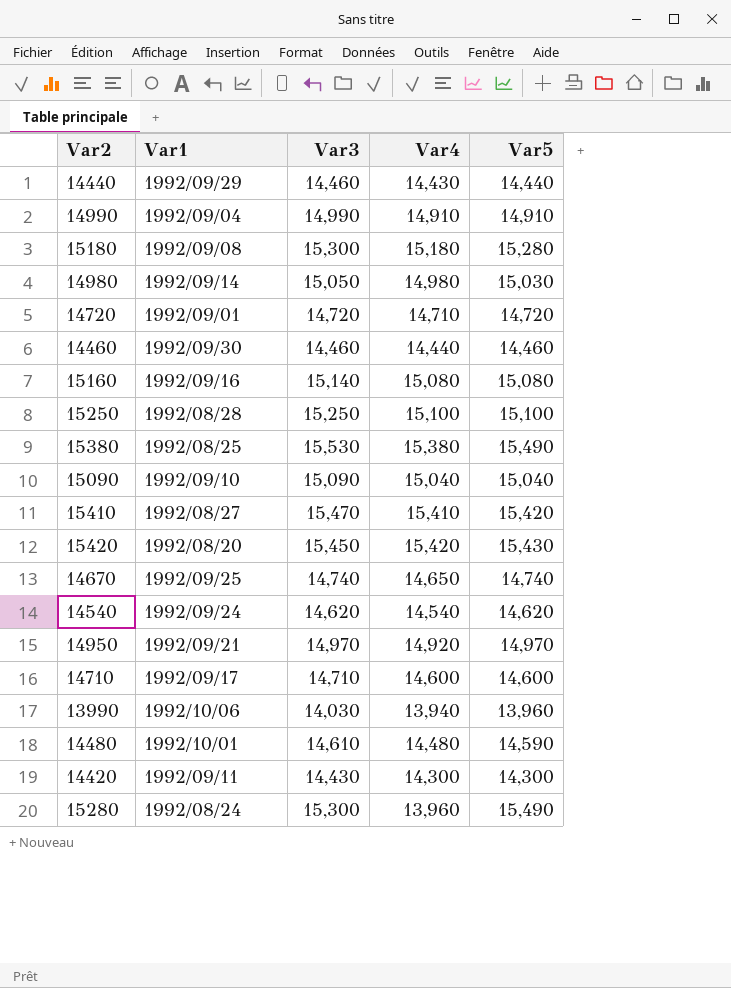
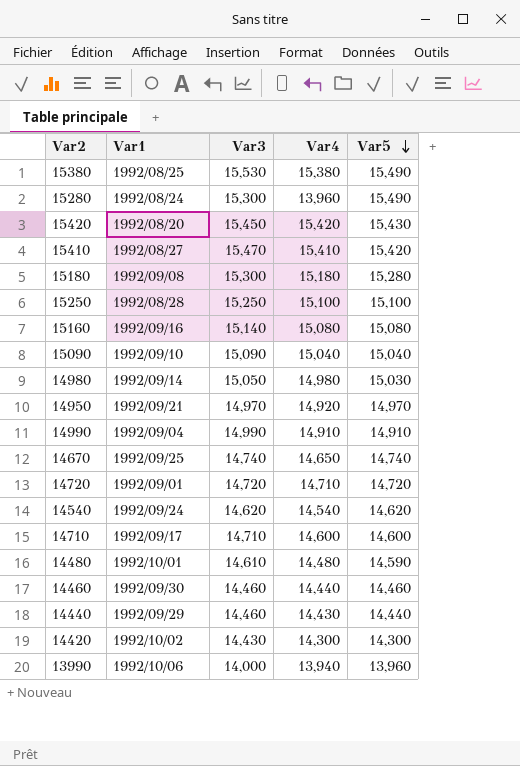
row order: none -> Var5 descending
14420 | Var1: 1992/09/11 -> 1992/10/02
13990 | Var3: 14,030 -> 14,000

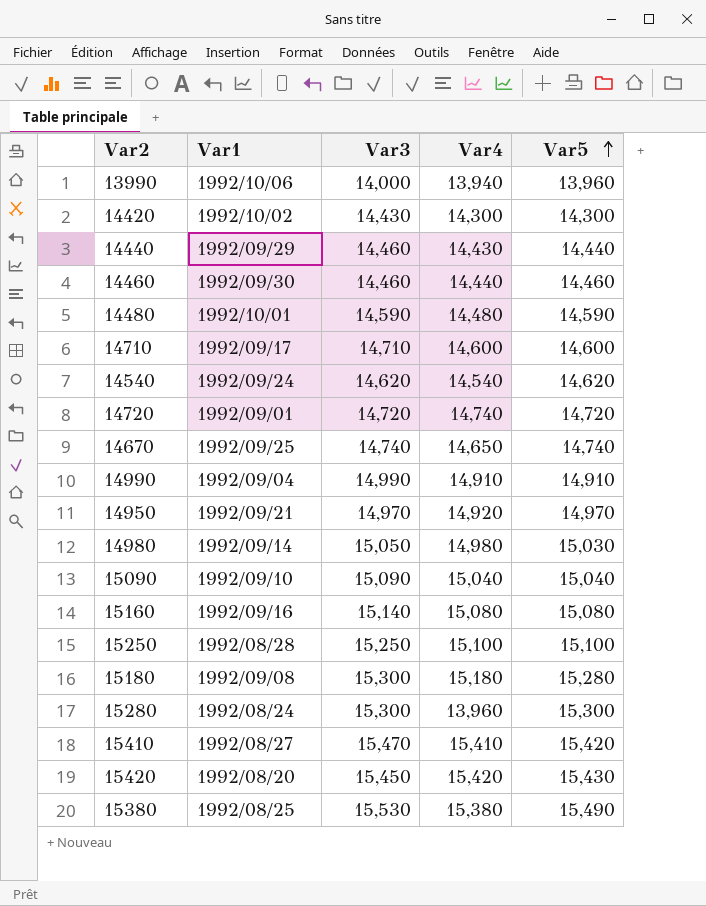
row order: Var5 descending -> Var5 ascending
14480 | Var3: 14,610 -> 14,590
14720 | Var4: 14,710 -> 14,740
15280 | Var5: 15,490 -> 15,300

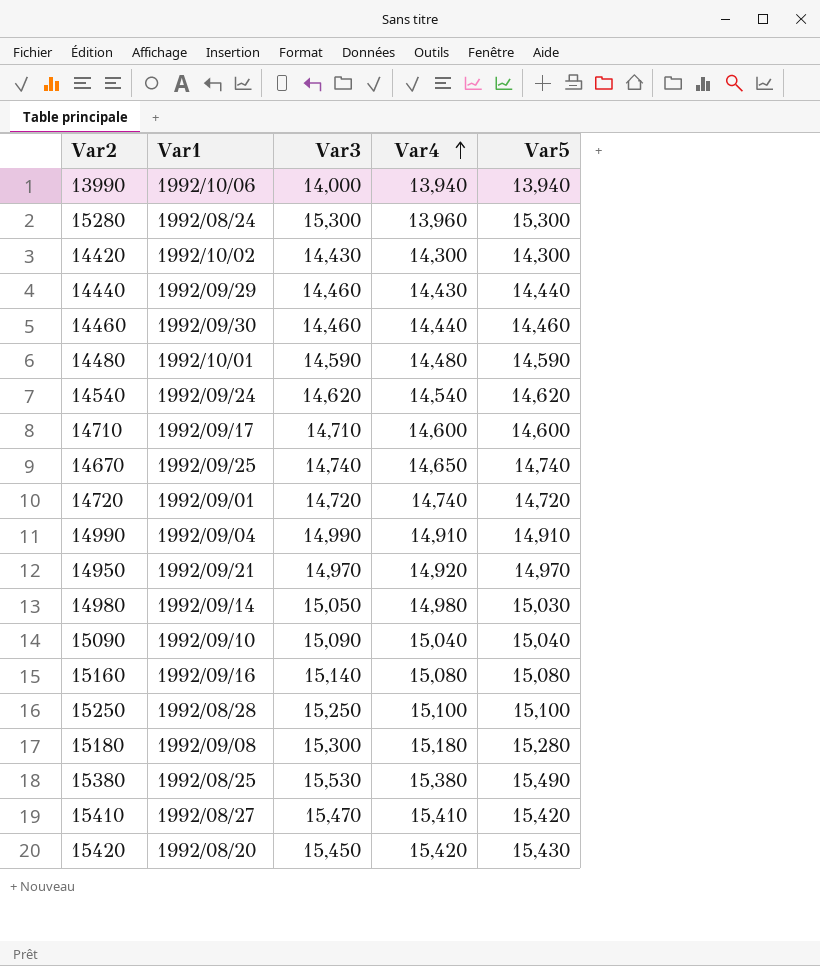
row order: Var5 ascending -> Var4 ascending
13990 | Var5: 13,960 -> 13,940

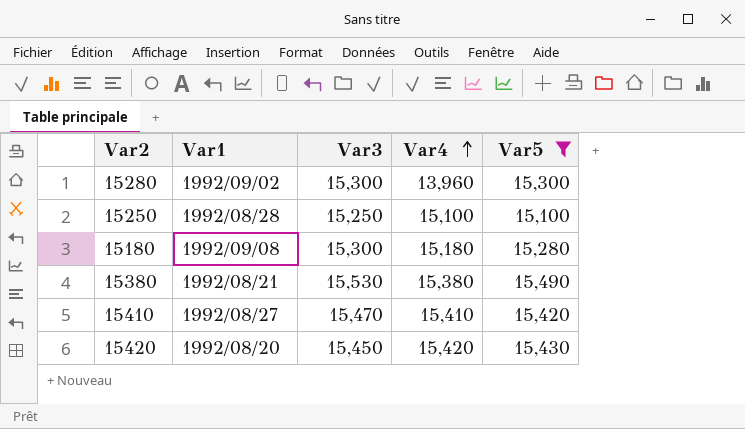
filter: none -> Var5 >= 15,100
15280 | Var1: 1992/08/24 -> 1992/09/02
15380 | Var1: 1992/08/25 -> 1992/08/21

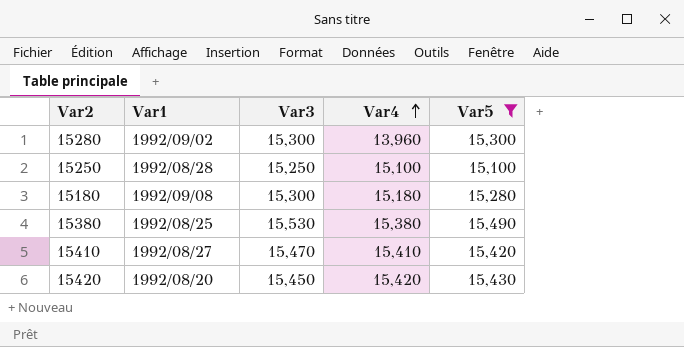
15380 | Var1: 1992/08/21 -> 1992/08/25

